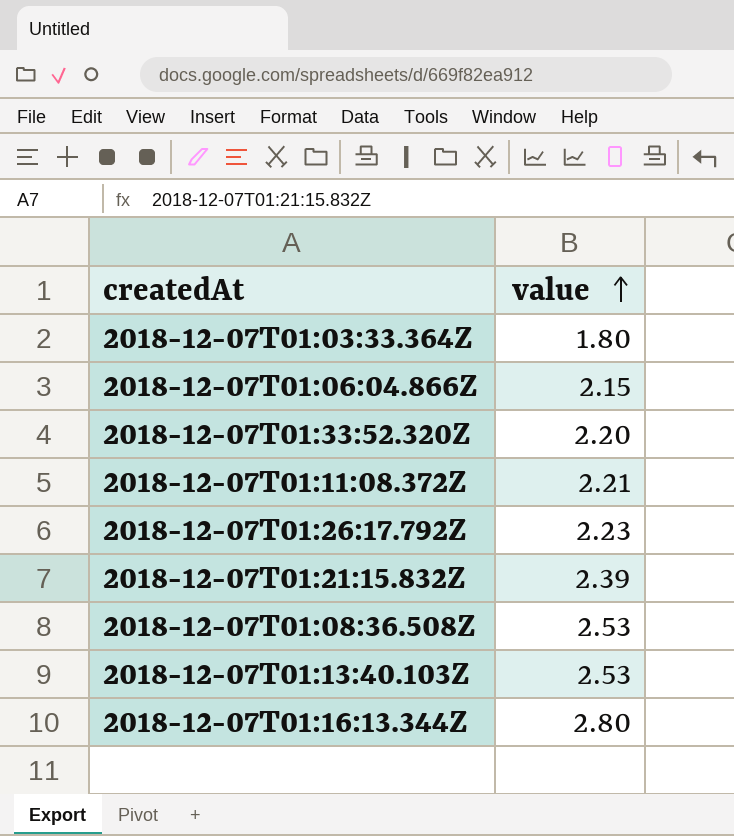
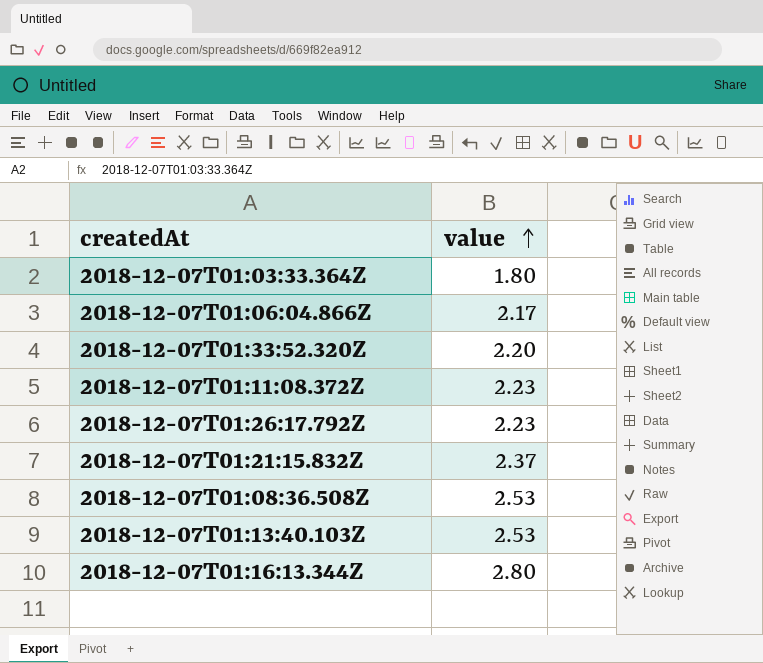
2018-12-07T01:06:04.866Z | value: 2.15 -> 2.17
2018-12-07T01:11:08.372Z | value: 2.21 -> 2.23
2018-12-07T01:21:15.832Z | value: 2.39 -> 2.37

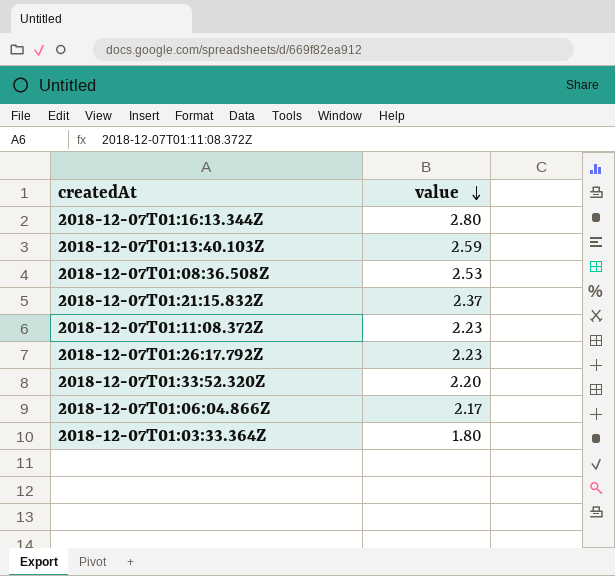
row order: value ascending -> value descending
2018-12-07T01:13:40.103Z | value: 2.53 -> 2.59

